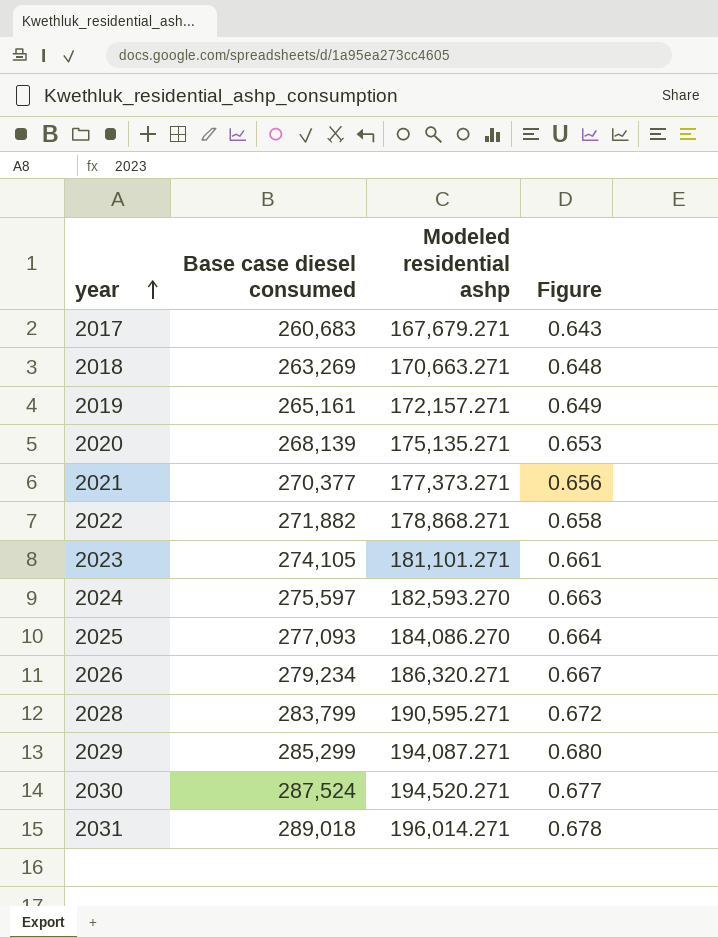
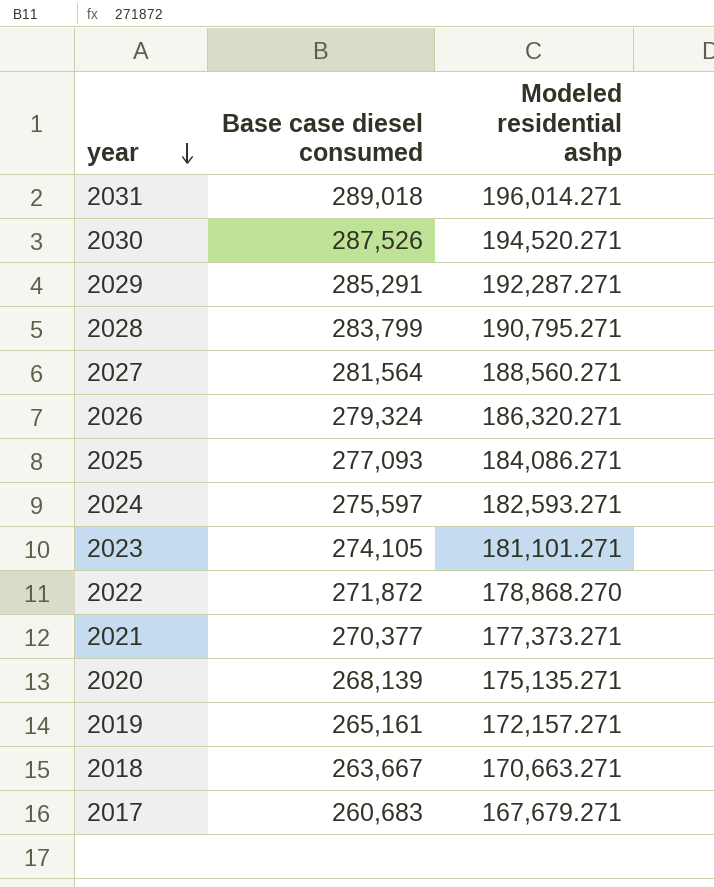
row order: year ascending -> year descending
column Figure | formula: [Modeled residential ashp] / [Base case diesel consumed] -> none
2030 | Base case diesel consumed: 287,524 -> 287,526
2029 | Base case diesel consumed: 285,299 -> 285,291
2029 | Modeled residential ashp: 194,087.271 -> 192,287.271
2028 | Modeled residential ashp: 190,595.271 -> 190,795.271
row 2027: none -> 281,564 | 188,560.271
2026 | Base case diesel consumed: 279,234 -> 279,324
2025 | Modeled residential ashp: 184,086.270 -> 184,086.271
2024 | Modeled residential ashp: 182,593.270 -> 182,593.271
2022 | Base case diesel consumed: 271,882 -> 271,872
2022 | Modeled residential ashp: 178,868.271 -> 178,868.270
2018 | Base case diesel consumed: 263,269 -> 263,667

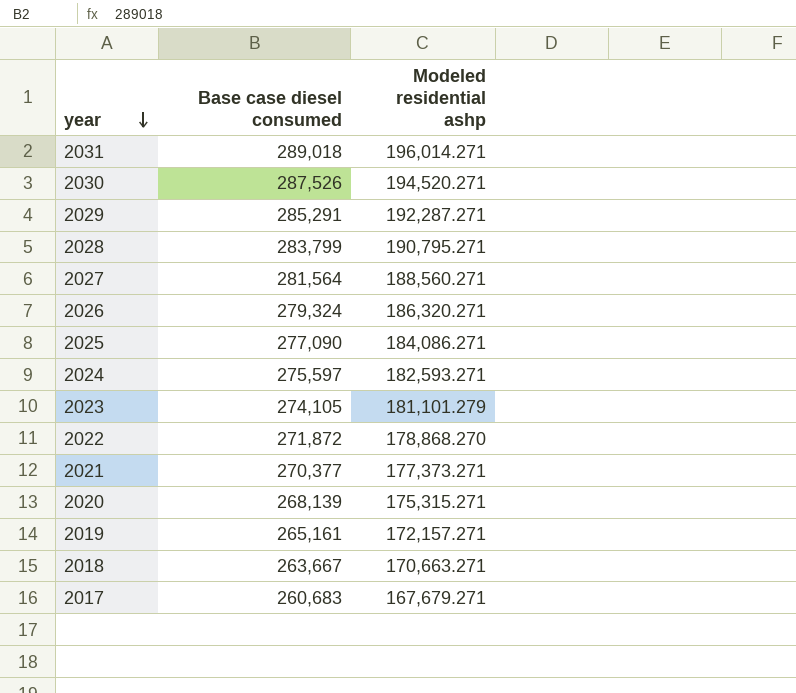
2025 | Base case diesel consumed: 277,093 -> 277,090
2023 | Modeled residential ashp: 181,101.271 -> 181,101.279
2020 | Modeled residential ashp: 175,135.271 -> 175,315.271

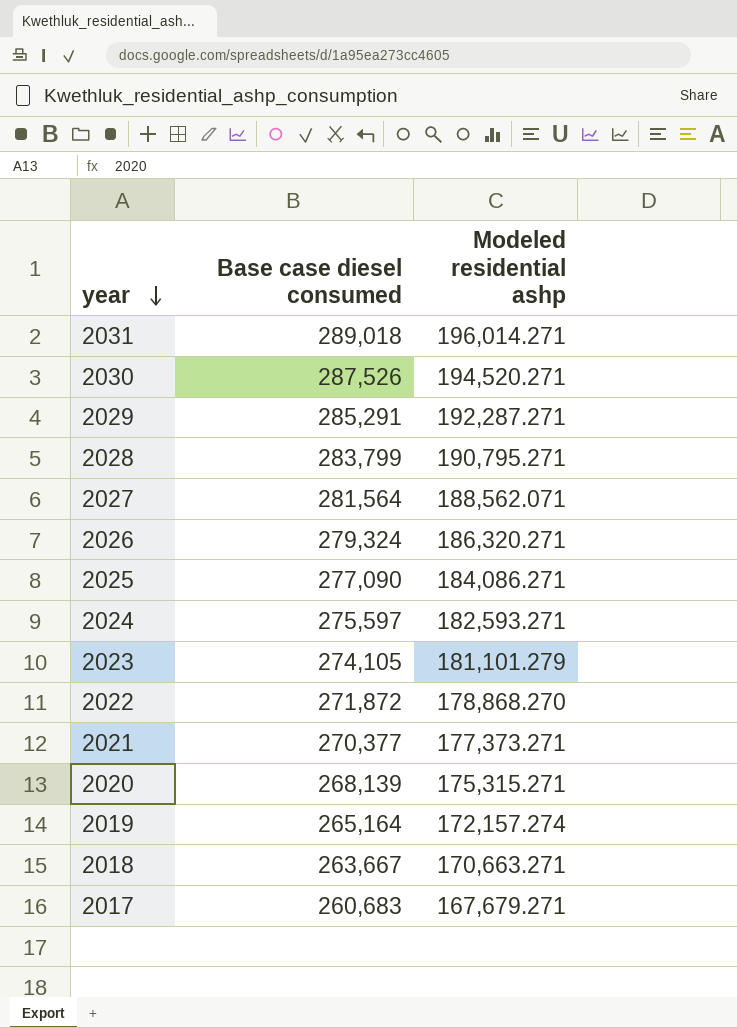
2027 | Modeled residential ashp: 188,560.271 -> 188,562.071
2019 | Base case diesel consumed: 265,161 -> 265,164
2019 | Modeled residential ashp: 172,157.271 -> 172,157.274

